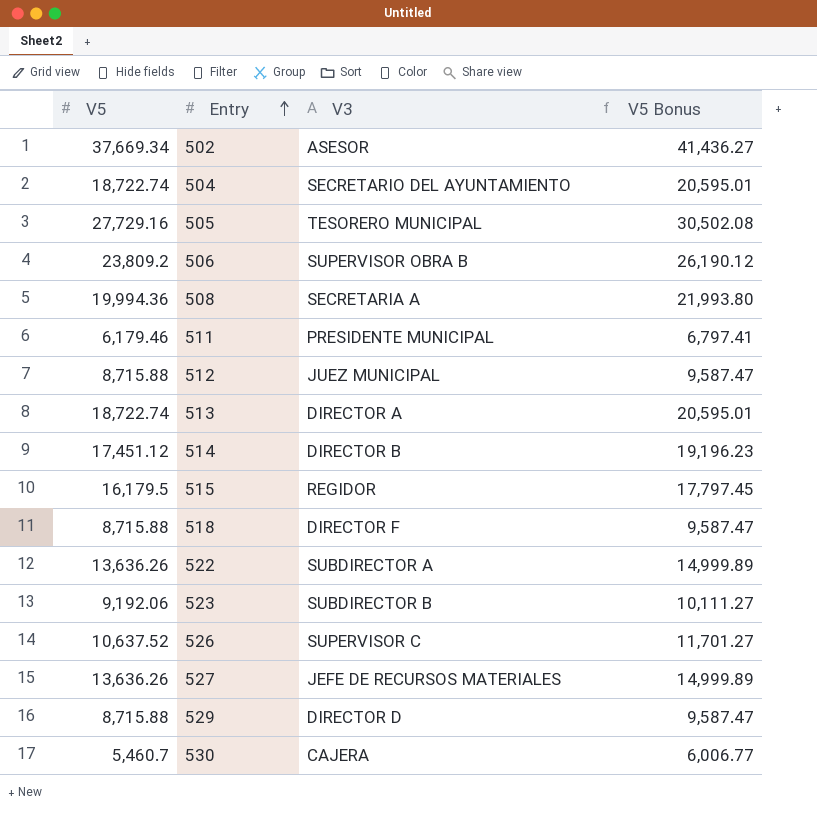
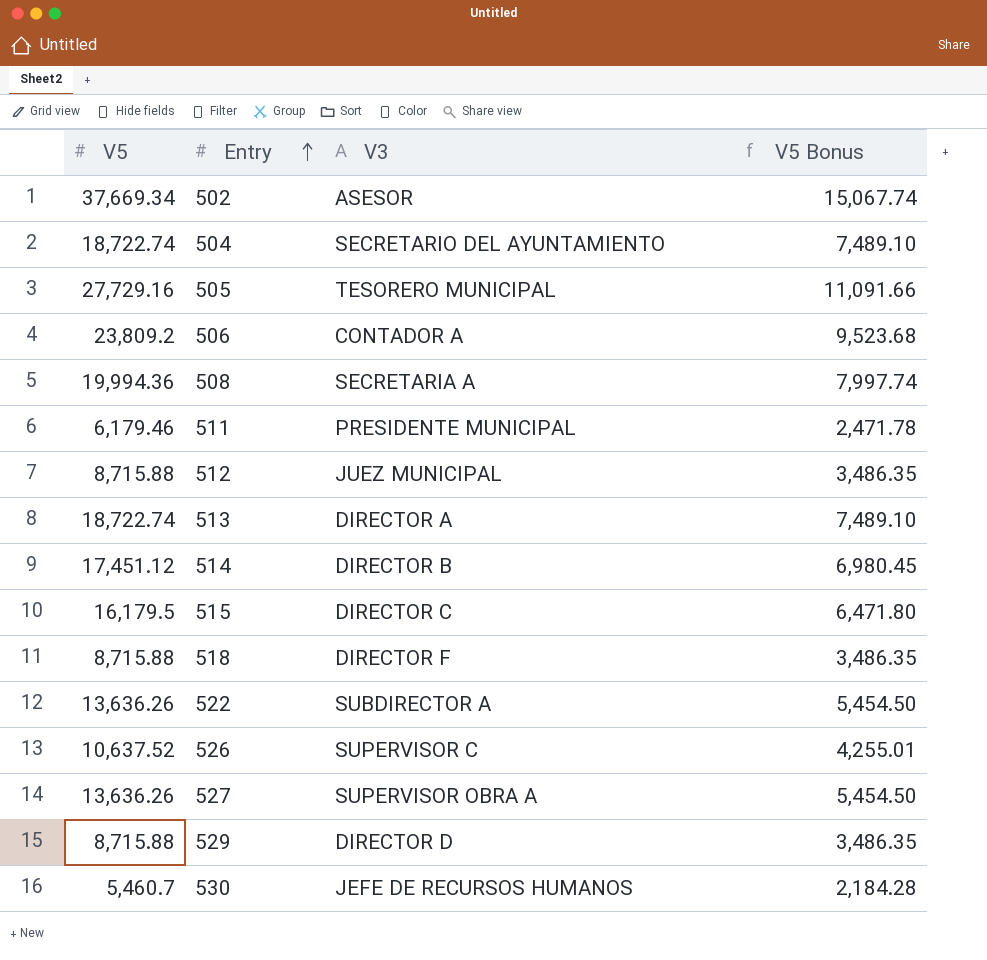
column V5 Bonus | formula: [V5] * 1.1 -> [V5] * 0.4
row 523: 9,192.06 | SUBDIRECTOR B | 10,111.27 -> none
506 | V3: SUPERVISOR OBRA B -> CONTADOR A
515 | V3: REGIDOR -> DIRECTOR C
527 | V3: JEFE DE RECURSOS MATERIALES -> SUPERVISOR OBRA A
530 | V3: CAJERA -> JEFE DE RECURSOS HUMANOS

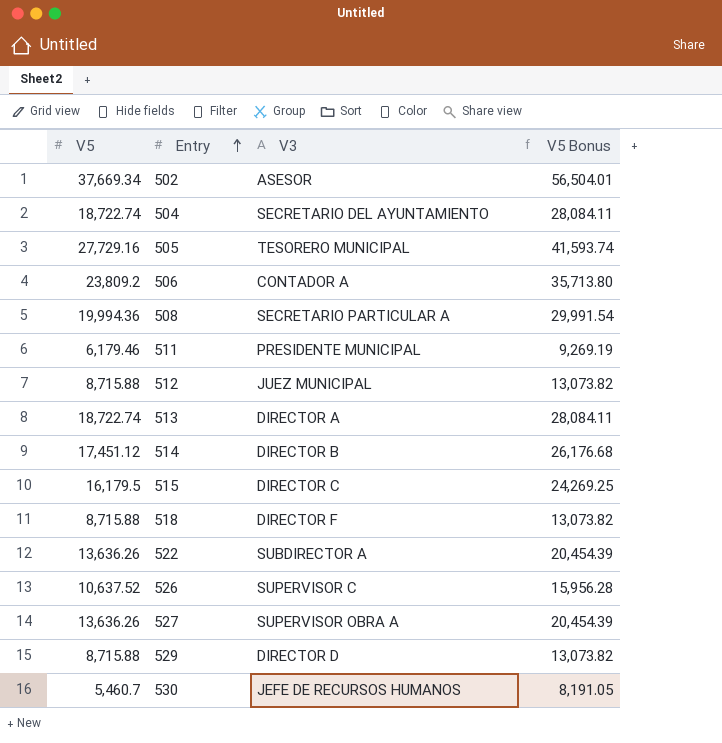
column V5 Bonus | formula: [V5] * 0.4 -> [V5] * 1.5
508 | V3: SECRETARIA A -> SECRETARIO PARTICULAR A

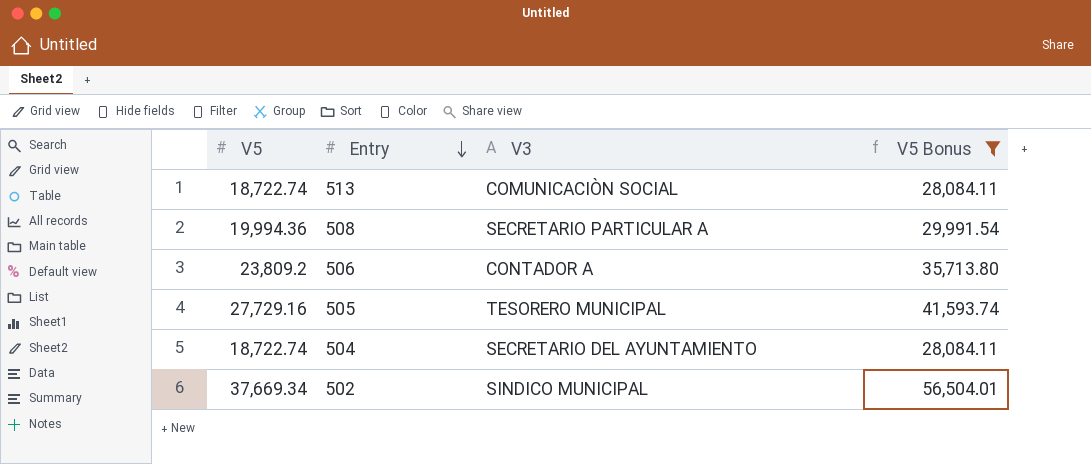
filter: none -> V5 Bonus >= 28,084.11
row order: Entry ascending -> Entry descending
513 | V3: DIRECTOR A -> COMUNICACIÒN SOCIAL
502 | V3: ASESOR -> SINDICO MUNICIPAL

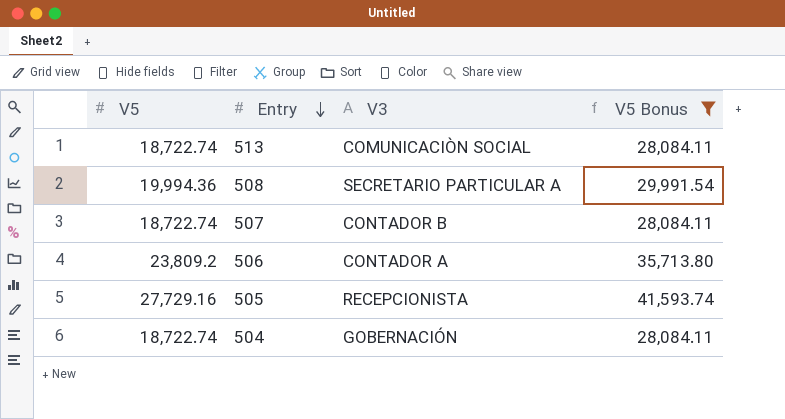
row 502: 37,669.34 | SINDICO MUNICIPAL | 56,504.01 -> none
row 507: none -> 18,722.74 | CONTADOR B | 28,084.11
505 | V3: TESORERO MUNICIPAL -> RECEPCIONISTA
504 | V3: SECRETARIO DEL AYUNTAMIENTO -> GOBERNACIÓN

